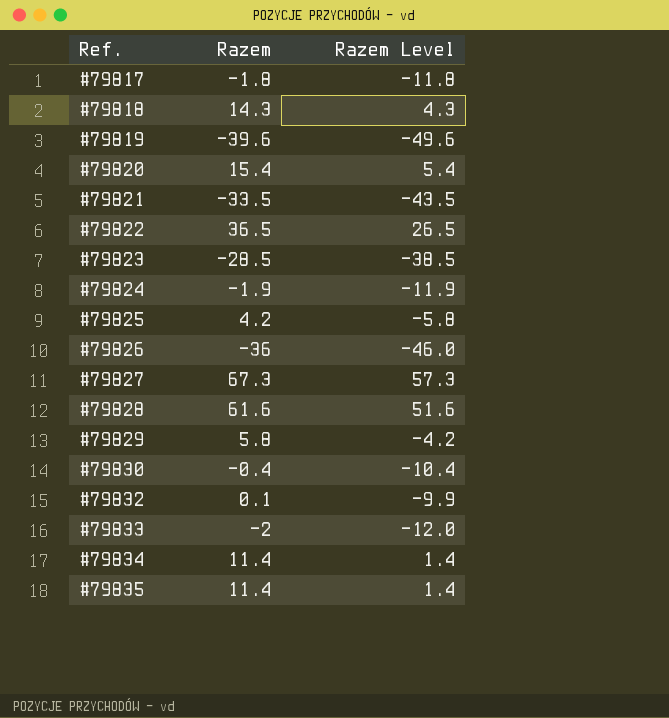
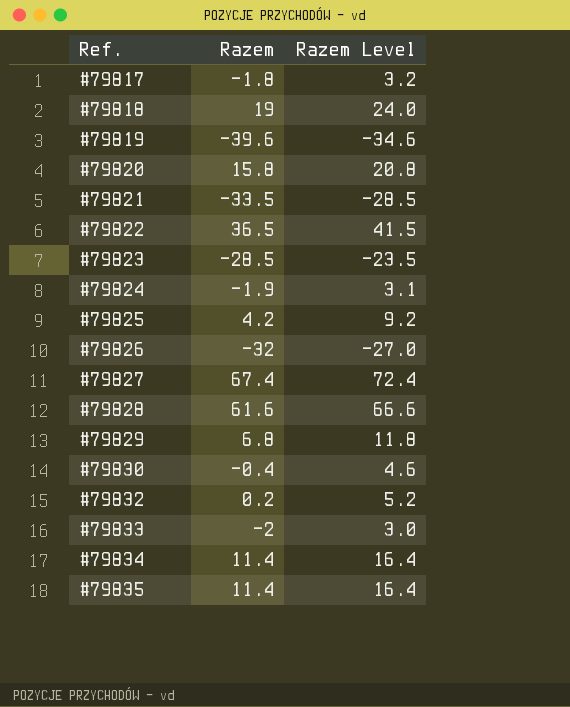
column Razem Level | formula: [Razem] - 10 -> [Razem] + 5
#79818 | Razem: 14.3 -> 19
#79820 | Razem: 15.4 -> 15.8
#79826 | Razem: -36 -> -32
#79827 | Razem: 67.3 -> 67.4
#79829 | Razem: 5.8 -> 6.8
#79832 | Razem: 0.1 -> 0.2

